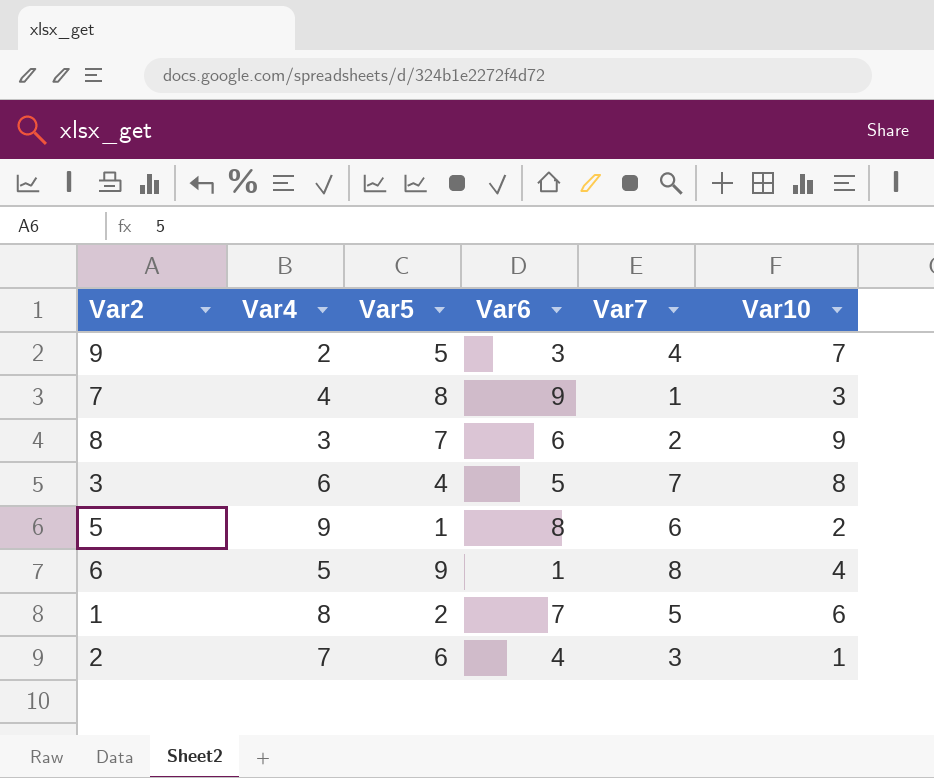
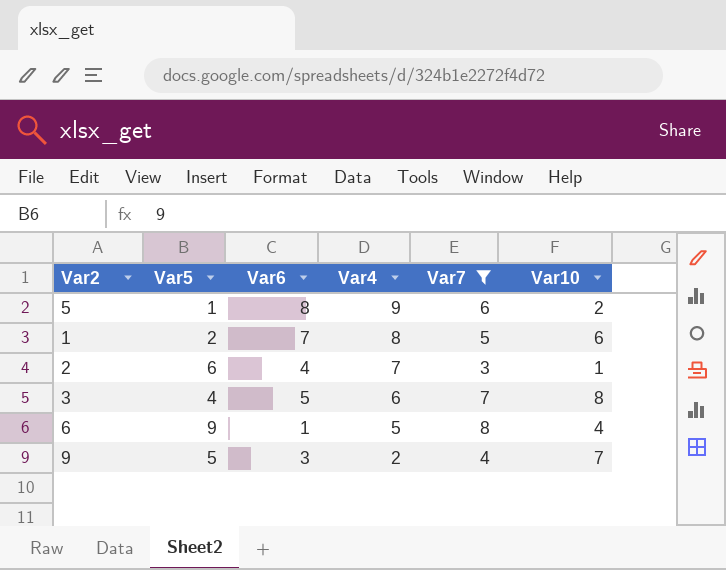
filter: none -> Var7 >= 3
row order: none -> Var4 descending
column Var4 | position: 2 -> 4

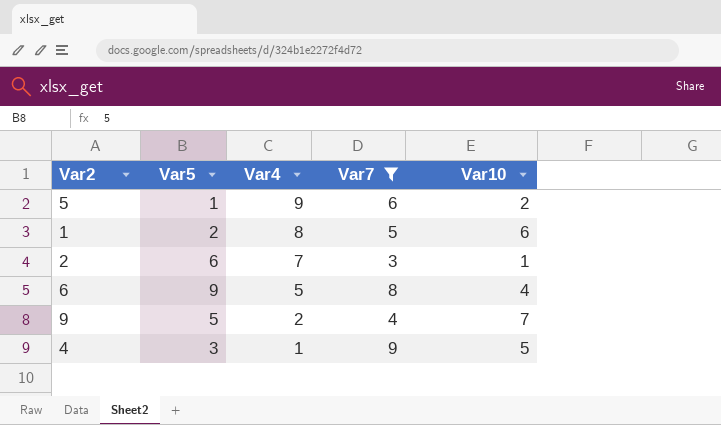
column Var6 | position: 3 -> none
row 3: 4 | 5 | 6 | 7 | 8 -> none
row 4: none -> 3 | 1 | 9 | 5

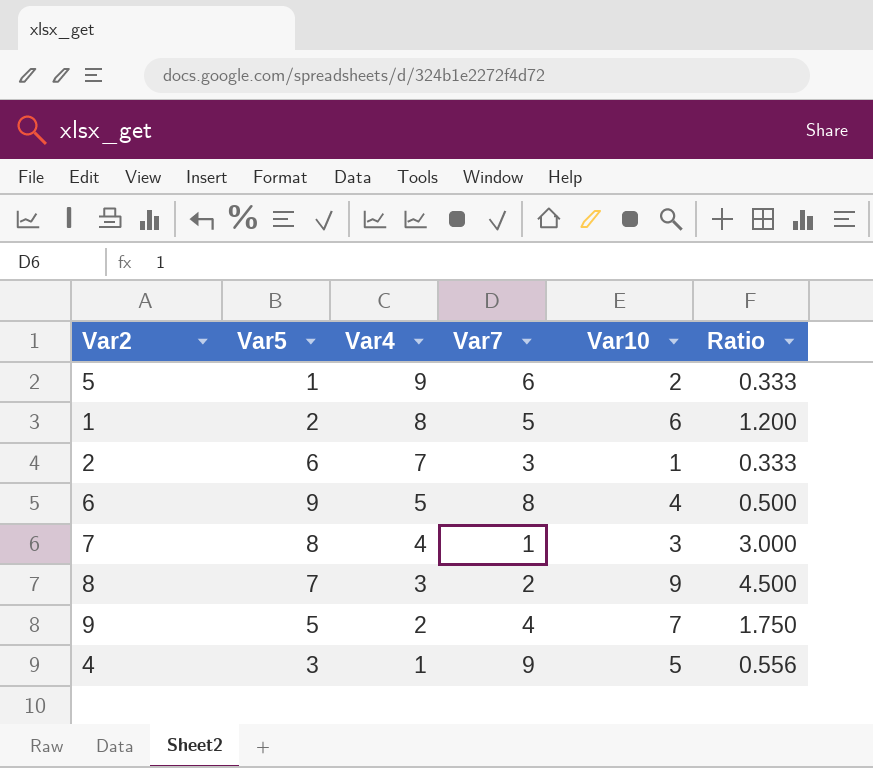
filter: Var7 >= 3 -> none
column Ratio | formula: none -> [Var10] / [Var7]

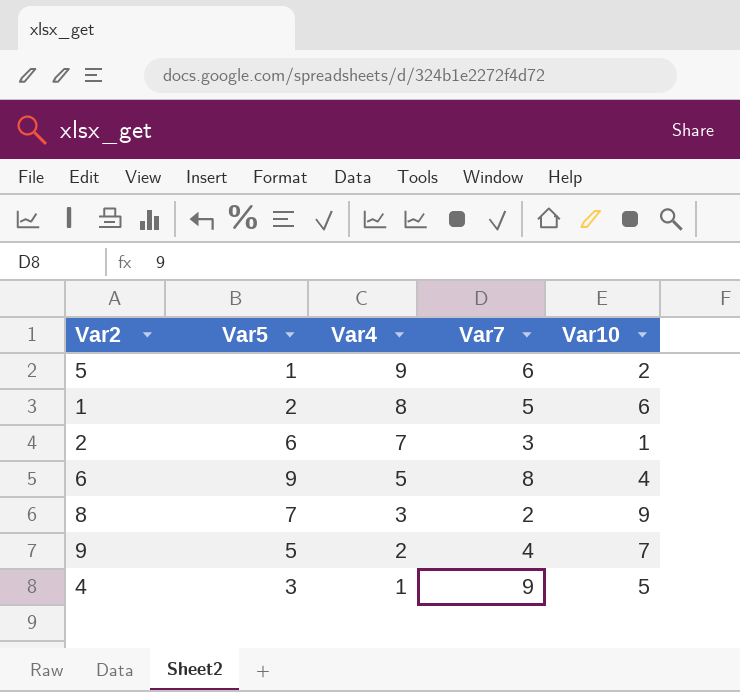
column Ratio | formula: [Var10] / [Var7] -> none
row 7: 8 | 4 | 1 | 3 | 3.000 -> none

